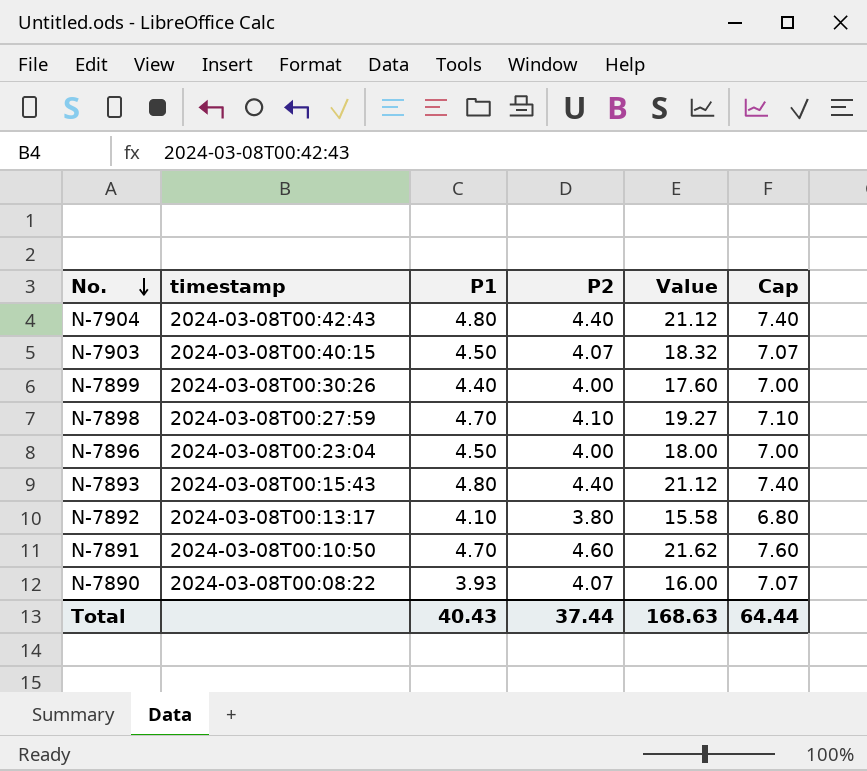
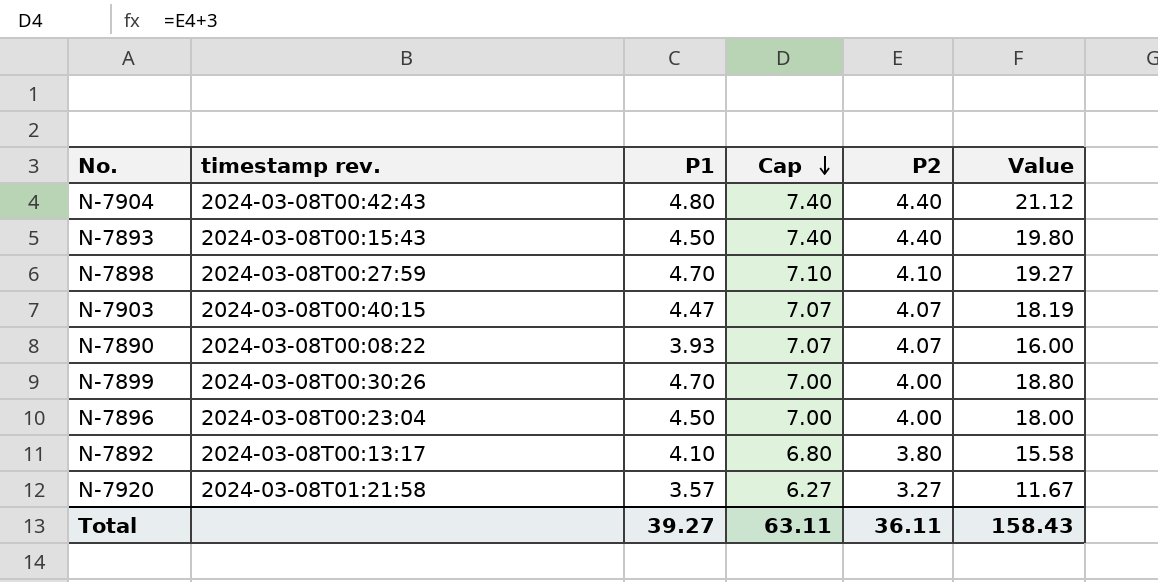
row order: No. descending -> Cap descending
column name: timestamp -> timestamp rev.
column Cap | position: 6 -> 4
row N-7891: 2024-03-08T00:10:50 | 4.70 | 4.60 | 21.62 | 7.60 -> none
N-7893 | P1: 4.80 -> 4.50
N-7893 | Value: 21.12 -> 19.80
N-7903 | P1: 4.50 -> 4.47
N-7903 | Value: 18.32 -> 18.19
N-7899 | P1: 4.40 -> 4.70
N-7899 | Value: 17.60 -> 18.80
row N-7920: none -> 2024-03-08T01:21:58 | 3.57 | 6.27 | 3.27 | 11.67
Total | P1: 40.43 -> 39.27
Total | Cap: 64.44 -> 63.11
Total | P2: 37.44 -> 36.11
Total | Value: 168.63 -> 158.43

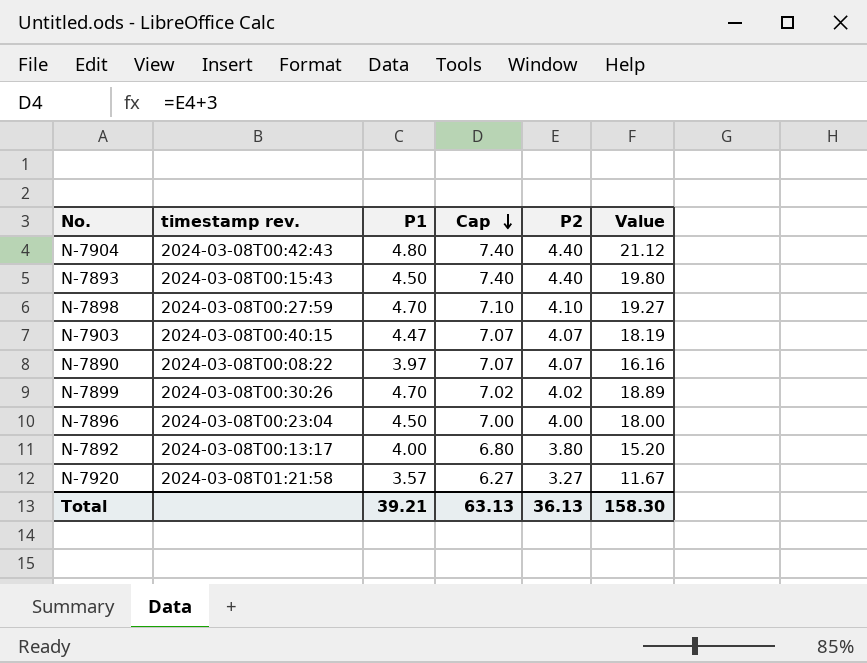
N-7890 | P1: 3.93 -> 3.97
N-7890 | Value: 16.00 -> 16.16
N-7899 | Cap: 7.00 -> 7.02
N-7899 | P2: 4.00 -> 4.02
N-7899 | Value: 18.80 -> 18.89
N-7892 | P1: 4.10 -> 4.00
N-7892 | Value: 15.58 -> 15.20
Total | P1: 39.27 -> 39.21
Total | Cap: 63.11 -> 63.13
Total | P2: 36.11 -> 36.13
Total | Value: 158.43 -> 158.30

